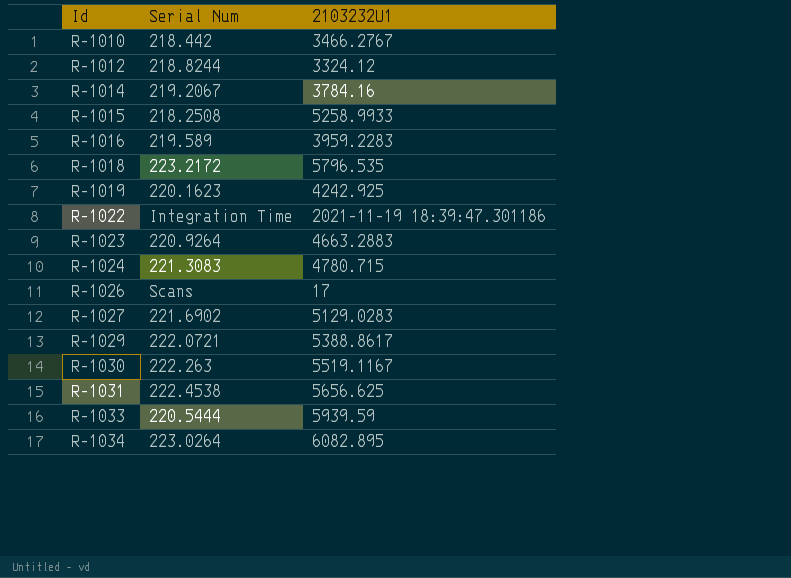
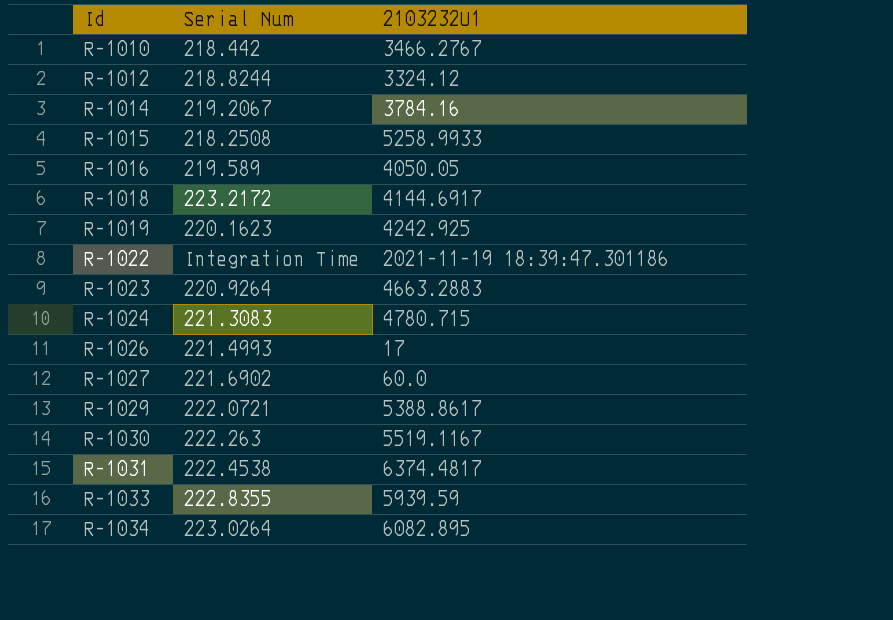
R-1016 | 2103232U1: 3959.2283 -> 4050.05
R-1018 | 2103232U1: 5796.535 -> 4144.6917
R-1026 | Serial Num: Scans -> 221.4993
R-1027 | 2103232U1: 5129.0283 -> 60.0
R-1031 | 2103232U1: 5656.625 -> 6374.4817
R-1033 | Serial Num: 220.5444 -> 222.8355

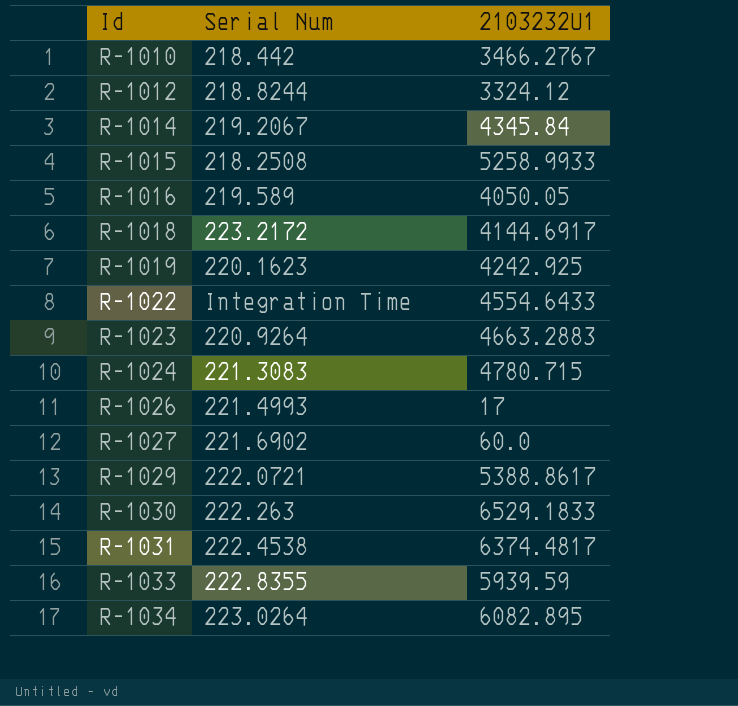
R-1014 | 2103232U1: 3784.16 -> 4345.84
R-1022 | 2103232U1: 2021-11-19 18:39:47.301186 -> 4554.6433
R-1030 | 2103232U1: 5519.1167 -> 6529.1833

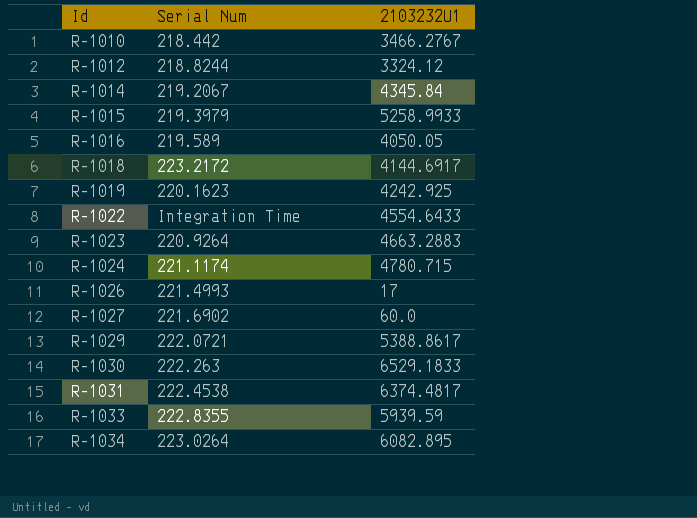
R-1015 | Serial Num: 218.2508 -> 219.3979
R-1024 | Serial Num: 221.3083 -> 221.1174

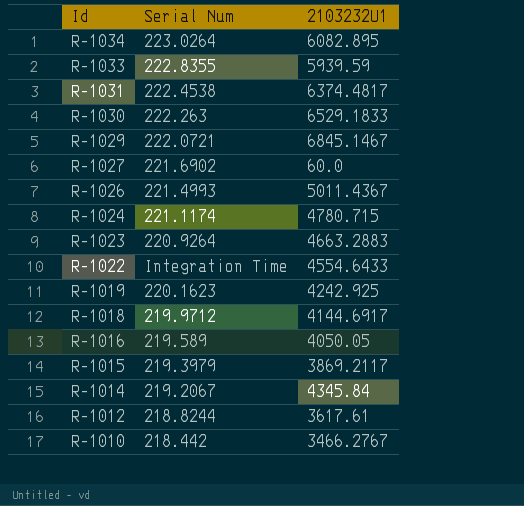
row order: Id ascending -> Id descending
R-1029 | 2103232U1: 5388.8617 -> 6845.1467
R-1026 | 2103232U1: 17 -> 5011.4367
R-1018 | Serial Num: 223.2172 -> 219.9712
R-1015 | 2103232U1: 5258.9933 -> 3869.2117
R-1012 | 2103232U1: 3324.12 -> 3617.61

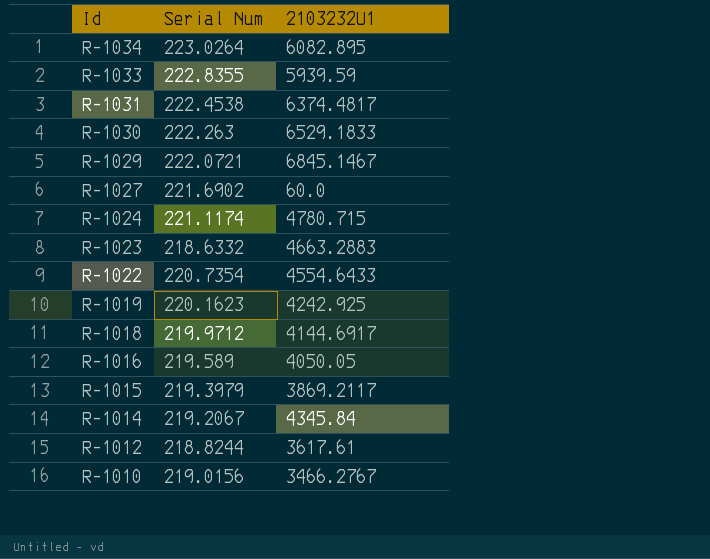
row R-1026: 221.4993 | 5011.4367 -> none
R-1023 | Serial Num: 220.9264 -> 218.6332
R-1022 | Serial Num: Integration Time -> 220.7354
R-1010 | Serial Num: 218.442 -> 219.0156

